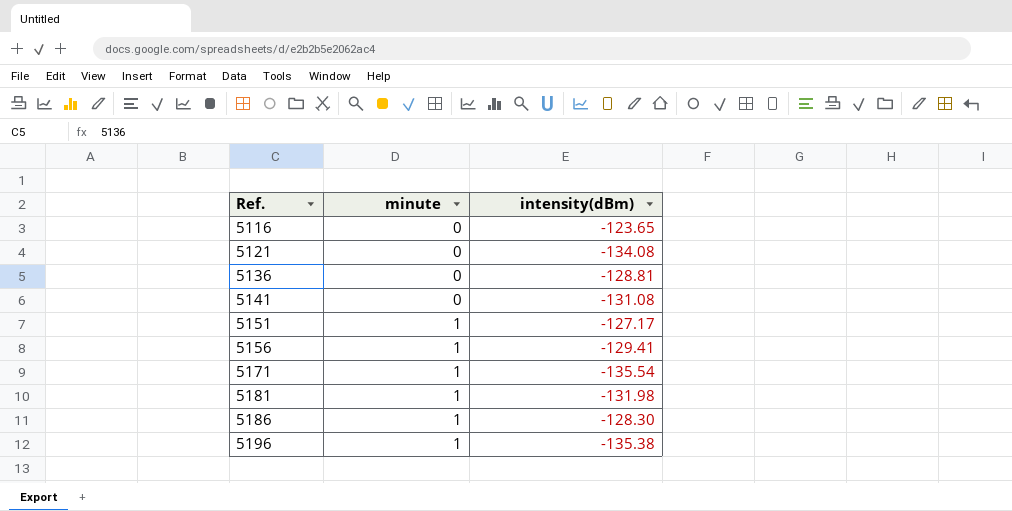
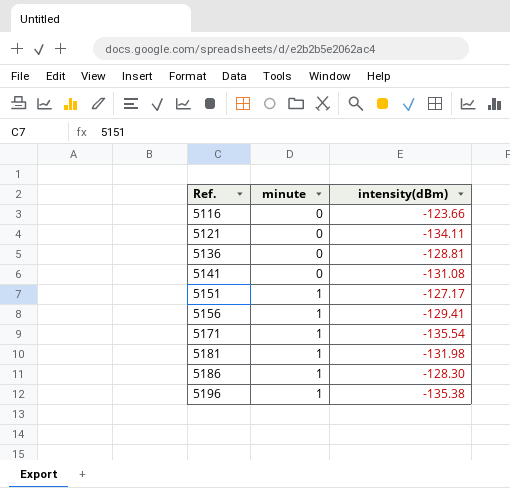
5116 | intensity(dBm): -123.65 -> -123.66
5121 | intensity(dBm): -134.08 -> -134.11

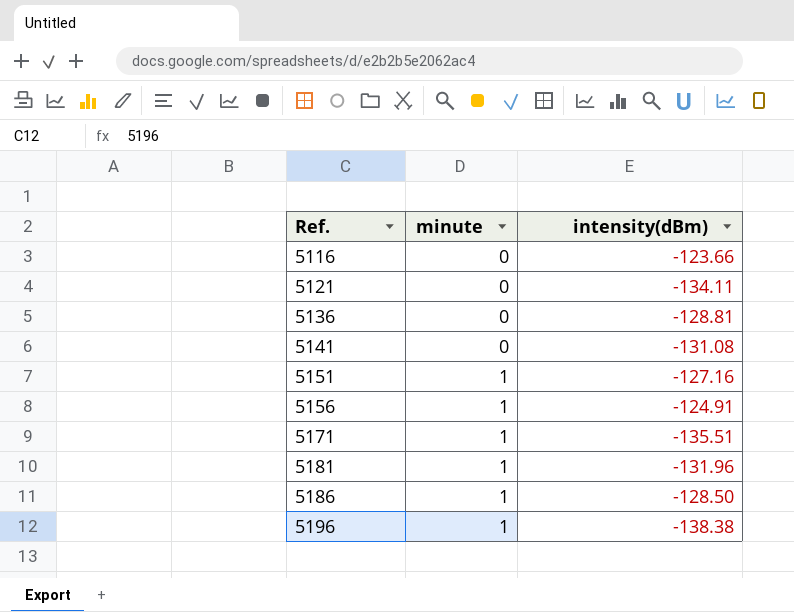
5151 | intensity(dBm): -127.17 -> -127.16
5156 | intensity(dBm): -129.41 -> -124.91
5171 | intensity(dBm): -135.54 -> -135.51
5181 | intensity(dBm): -131.98 -> -131.96
5186 | intensity(dBm): -128.30 -> -128.50
5196 | intensity(dBm): -135.38 -> -138.38

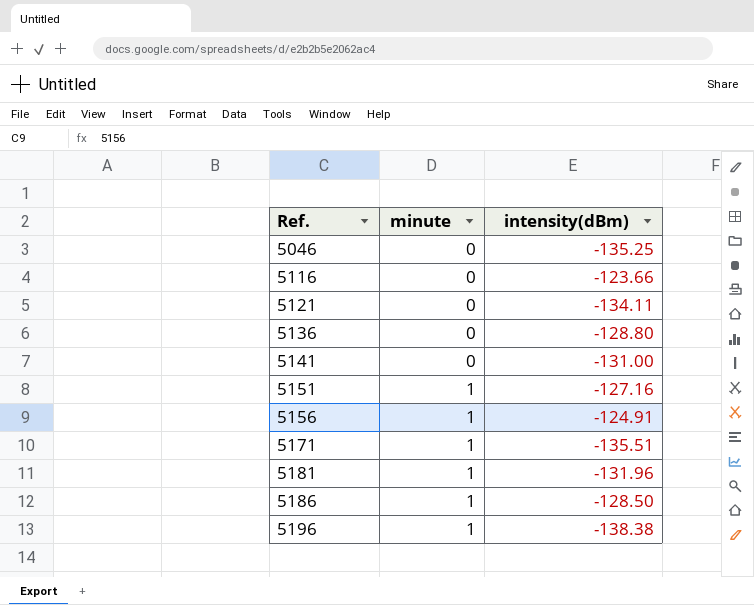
row 5046: none -> 0 | -135.25
5136 | intensity(dBm): -128.81 -> -128.80
5141 | intensity(dBm): -131.08 -> -131.00

